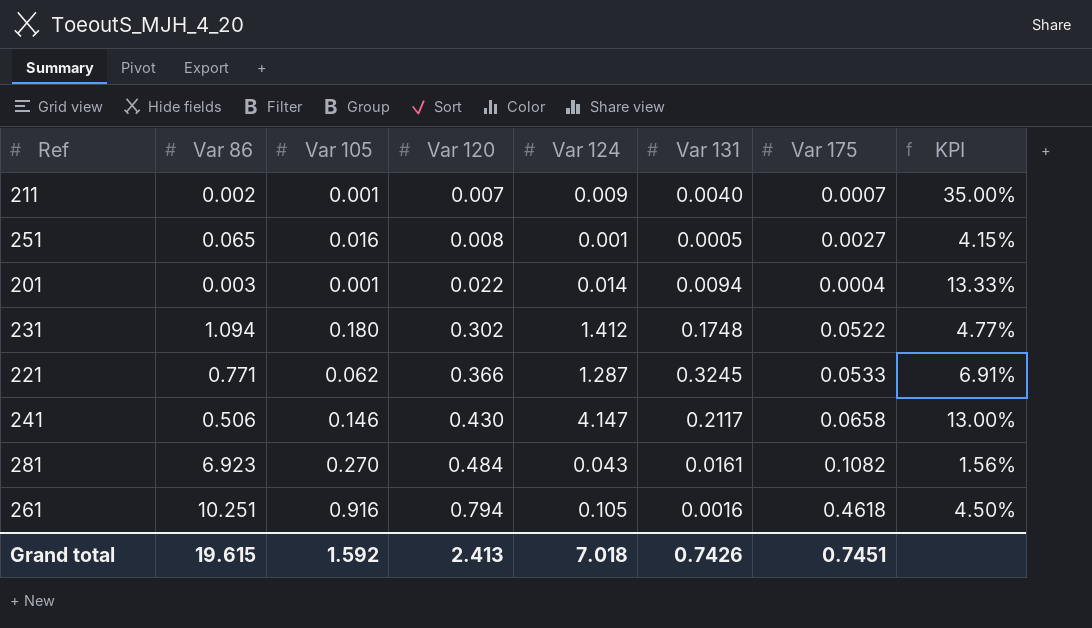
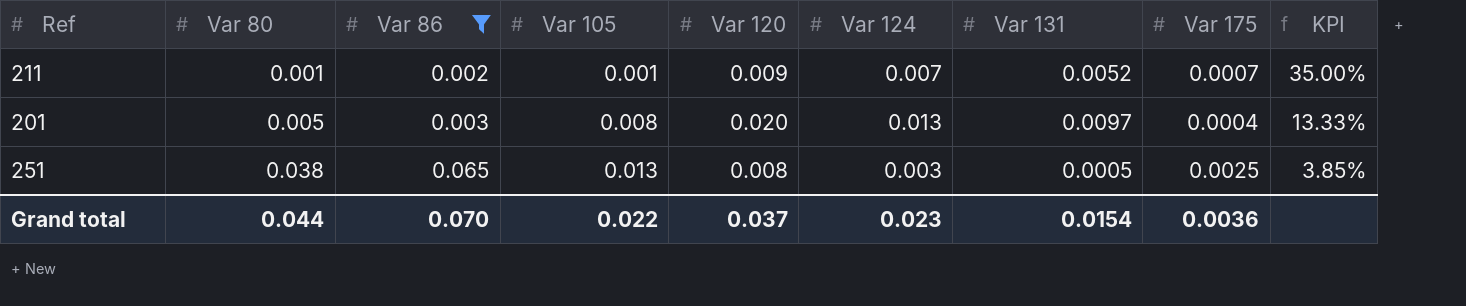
filter: none -> Var 86 <= 0.065
row order: Var 120 ascending -> Var 80 ascending
column Var 80 | position: none -> 2
211 | Var 120: 0.007 -> 0.009
211 | Var 124: 0.009 -> 0.007
211 | Var 131: 0.0040 -> 0.0052
201 | Var 105: 0.001 -> 0.008
201 | Var 120: 0.022 -> 0.020
201 | Var 124: 0.014 -> 0.013
201 | Var 131: 0.0094 -> 0.0097
251 | Var 105: 0.016 -> 0.013
251 | Var 124: 0.001 -> 0.003
251 | Var 175: 0.0027 -> 0.0025
251 | KPI: 4.15% -> 3.85%
Grand total | Var 86: 19.615 -> 0.070
Grand total | Var 105: 1.592 -> 0.022
Grand total | Var 120: 2.413 -> 0.037
Grand total | Var 124: 7.018 -> 0.023
Grand total | Var 131: 0.7426 -> 0.0154
Grand total | Var 175: 0.7451 -> 0.0036

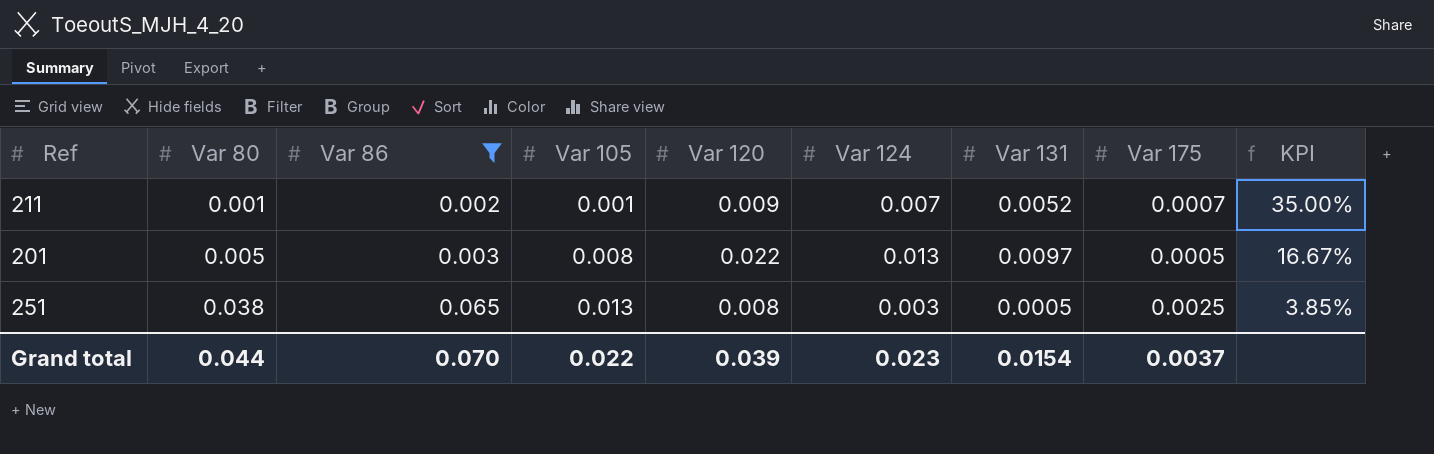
201 | Var 120: 0.020 -> 0.022
201 | Var 175: 0.0004 -> 0.0005
201 | KPI: 13.33% -> 16.67%
Grand total | Var 120: 0.037 -> 0.039
Grand total | Var 175: 0.0036 -> 0.0037

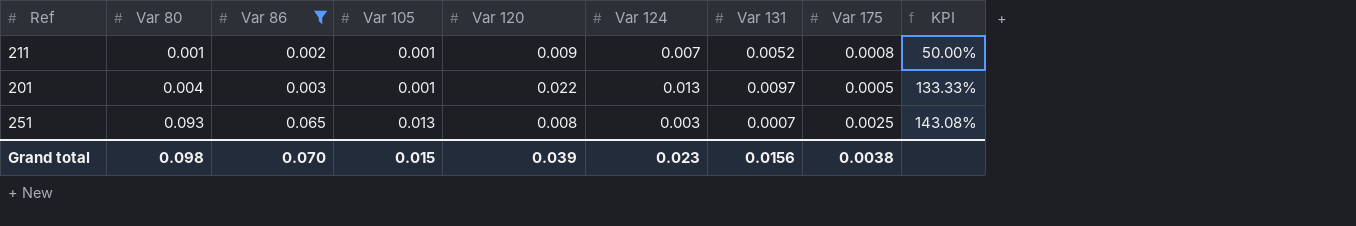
column KPI | formula: [Var 175] / [Var 86] -> [Var 80] / [Var 86]
211 | Var 175: 0.0007 -> 0.0008
201 | Var 80: 0.005 -> 0.004
201 | Var 105: 0.008 -> 0.001
251 | Var 80: 0.038 -> 0.093
251 | Var 131: 0.0005 -> 0.0007
Grand total | Var 80: 0.044 -> 0.098
Grand total | Var 105: 0.022 -> 0.015
Grand total | Var 131: 0.0154 -> 0.0156
Grand total | Var 175: 0.0037 -> 0.0038

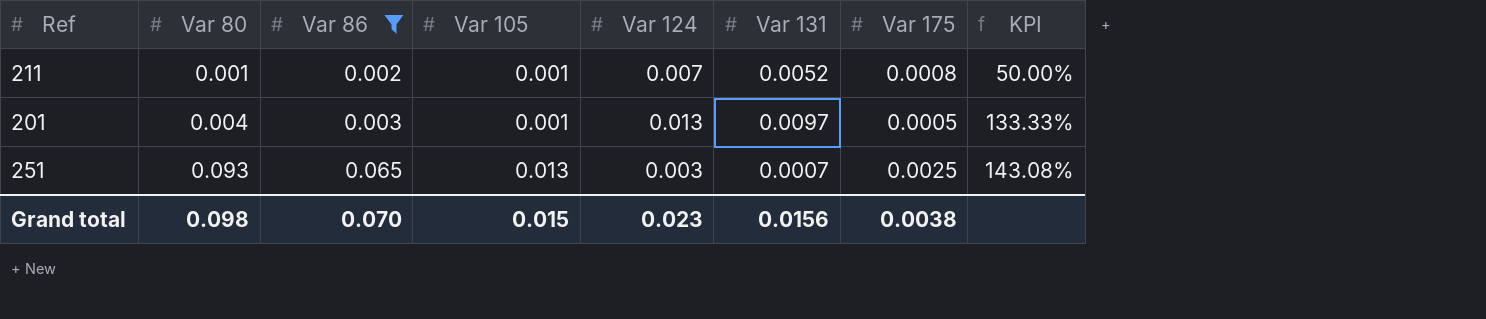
column Var 120 | position: 5 -> none

